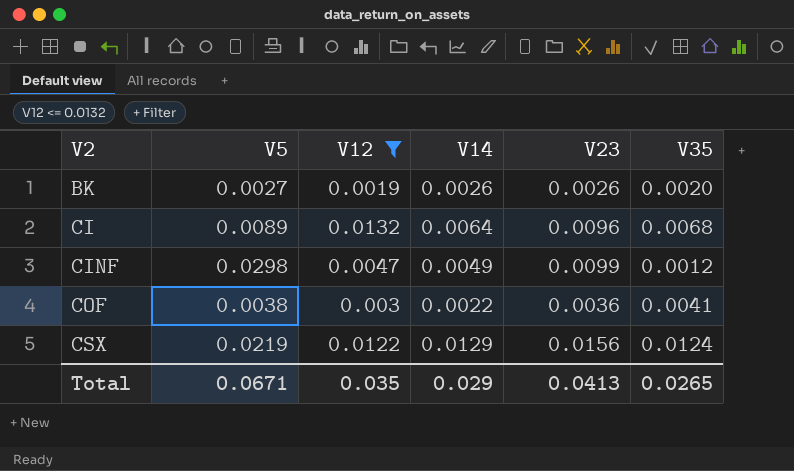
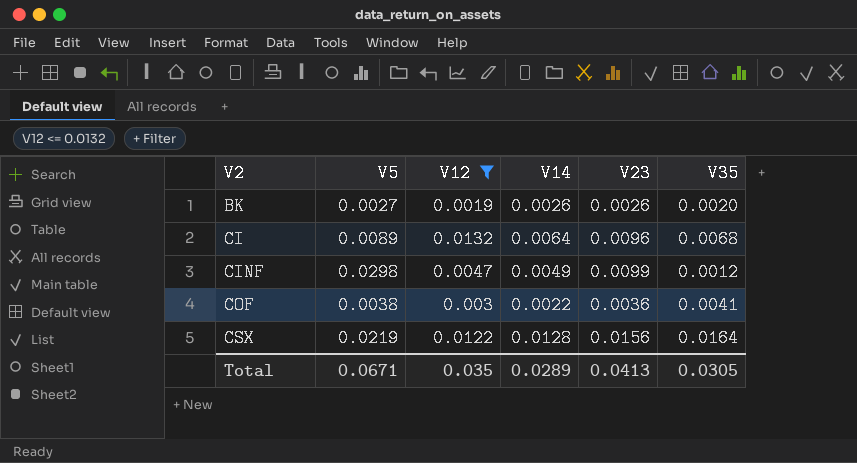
CSX | V14: 0.0129 -> 0.0128
CSX | V35: 0.0124 -> 0.0164
Total | V14: 0.029 -> 0.0289
Total | V35: 0.0265 -> 0.0305

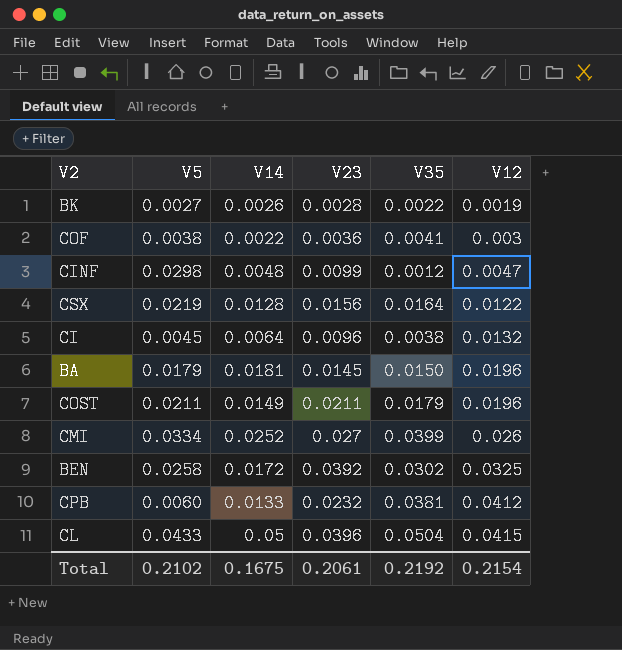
filter: V12 <= 0.0132 -> none
row order: V2 ascending -> V12 ascending
column V12 | position: 3 -> 6
BK | V23: 0.0026 -> 0.0028
BK | V35: 0.0020 -> 0.0022
CINF | V14: 0.0049 -> 0.0048
CI | V5: 0.0089 -> 0.0045
CI | V35: 0.0068 -> 0.0038
Total | V5: 0.0671 -> 0.2102
Total | V14: 0.0289 -> 0.1675
Total | V23: 0.0413 -> 0.2061
Total | V35: 0.0305 -> 0.2192
Total | V12: 0.035 -> 0.2154

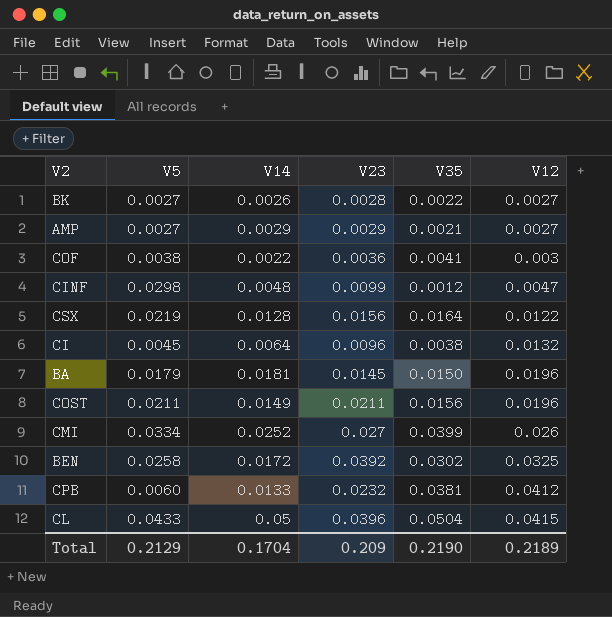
BK | V12: 0.0019 -> 0.0027
row AMP: none -> 0.0027 | 0.0029 | 0.0029 | 0.0021 | 0.0027
COST | V35: 0.0179 -> 0.0156
Total | V5: 0.2102 -> 0.2129
Total | V14: 0.1675 -> 0.1704
Total | V23: 0.2061 -> 0.209
Total | V35: 0.2192 -> 0.2190
Total | V12: 0.2154 -> 0.2189

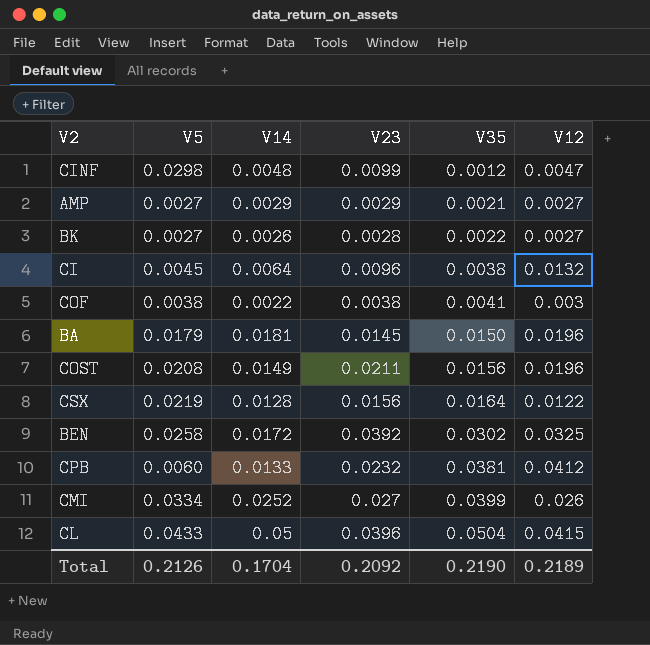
row order: V12 ascending -> V35 ascending
COF | V23: 0.0036 -> 0.0038
COST | V5: 0.0211 -> 0.0208
Total | V5: 0.2129 -> 0.2126
Total | V23: 0.209 -> 0.2092

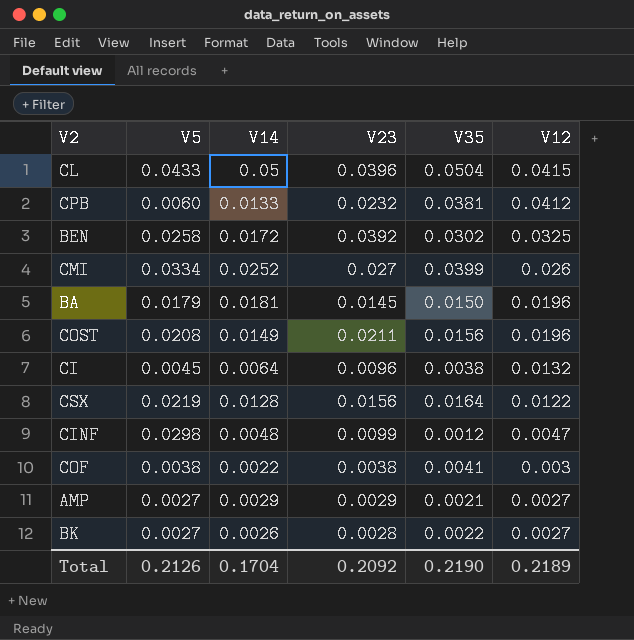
row order: V35 ascending -> V12 descending

